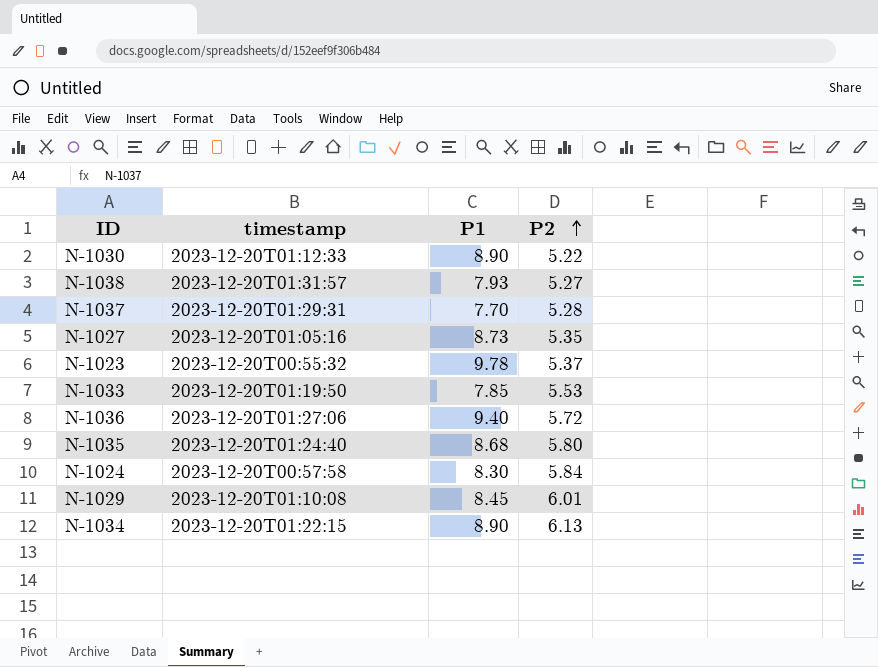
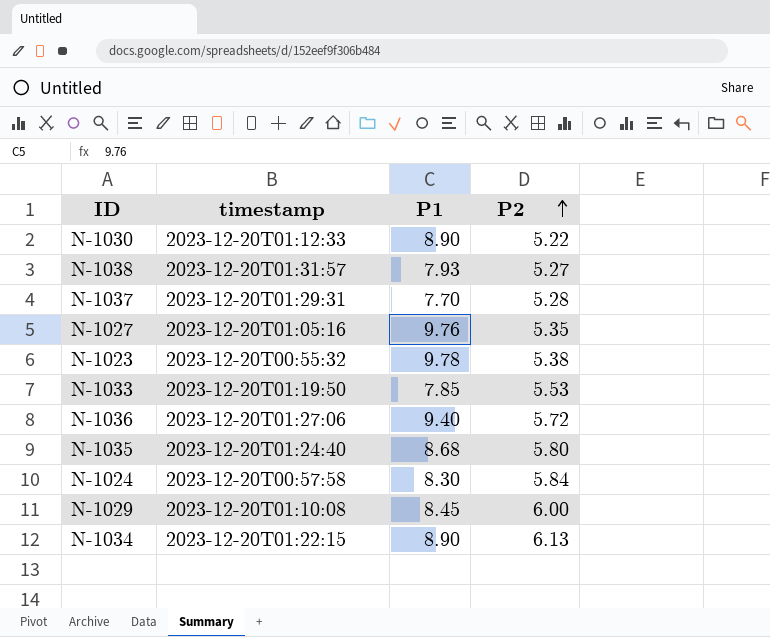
N-1027 | P1: 8.73 -> 9.76
N-1023 | P2: 5.37 -> 5.38
N-1029 | P2: 6.01 -> 6.00

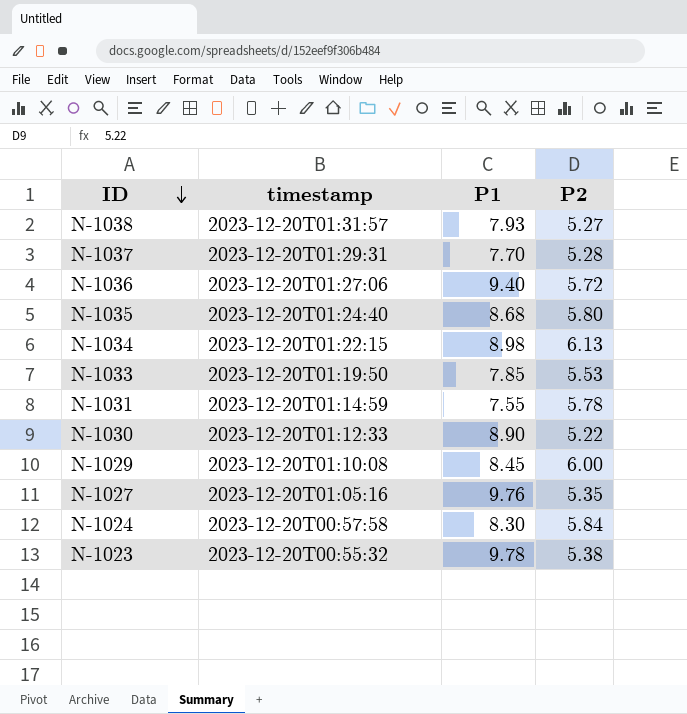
row order: P2 ascending -> ID descending
N-1034 | P1: 8.90 -> 8.98
row N-1031: none -> 2023-12-20T01:14:59 | 7.55 | 5.78

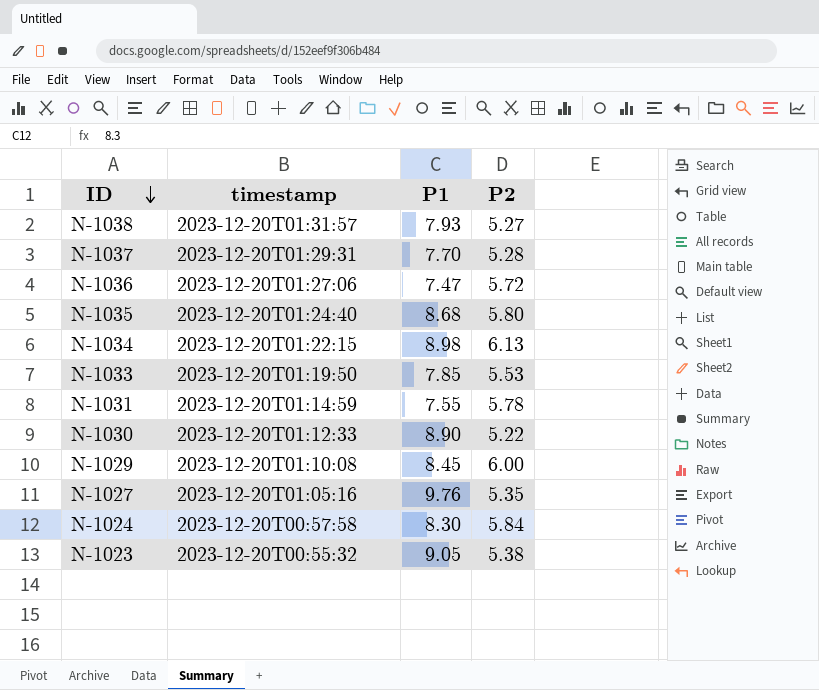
N-1036 | P1: 9.40 -> 7.47
N-1023 | P1: 9.78 -> 9.05

